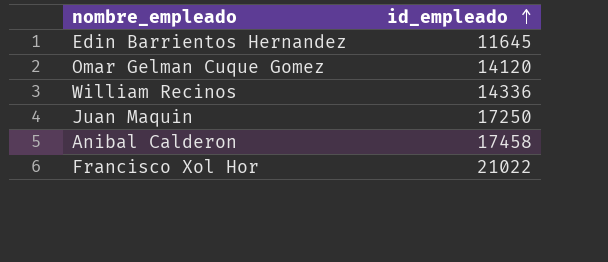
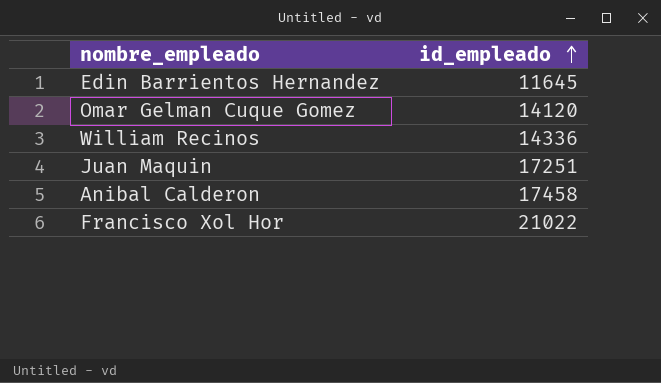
Juan Maquin | id_empleado: 17250 -> 17251

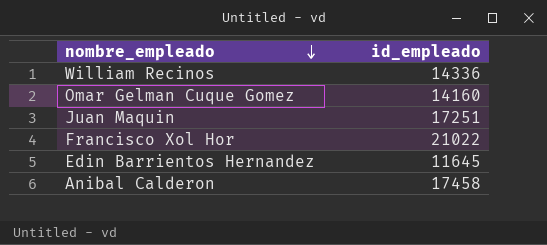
row order: id_empleado ascending -> nombre_empleado descending
Omar Gelman Cuque Gomez | id_empleado: 14120 -> 14160

